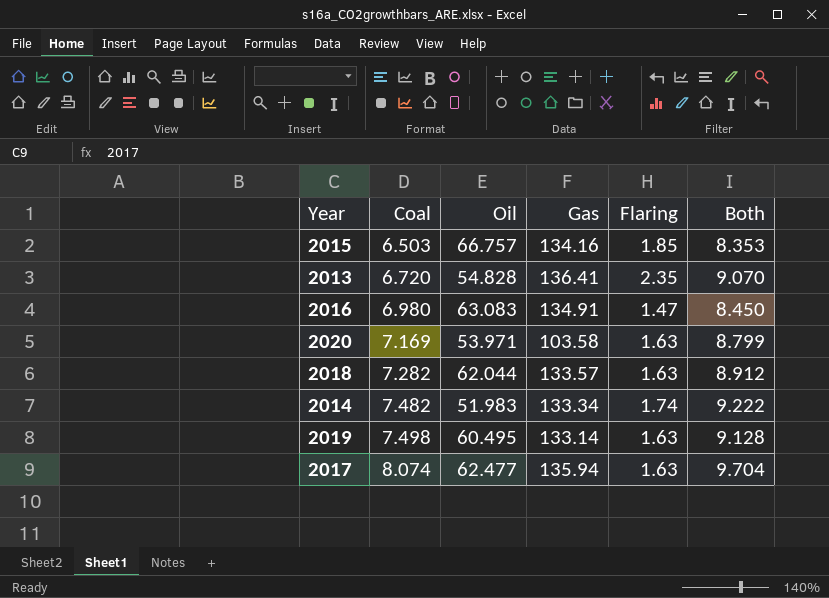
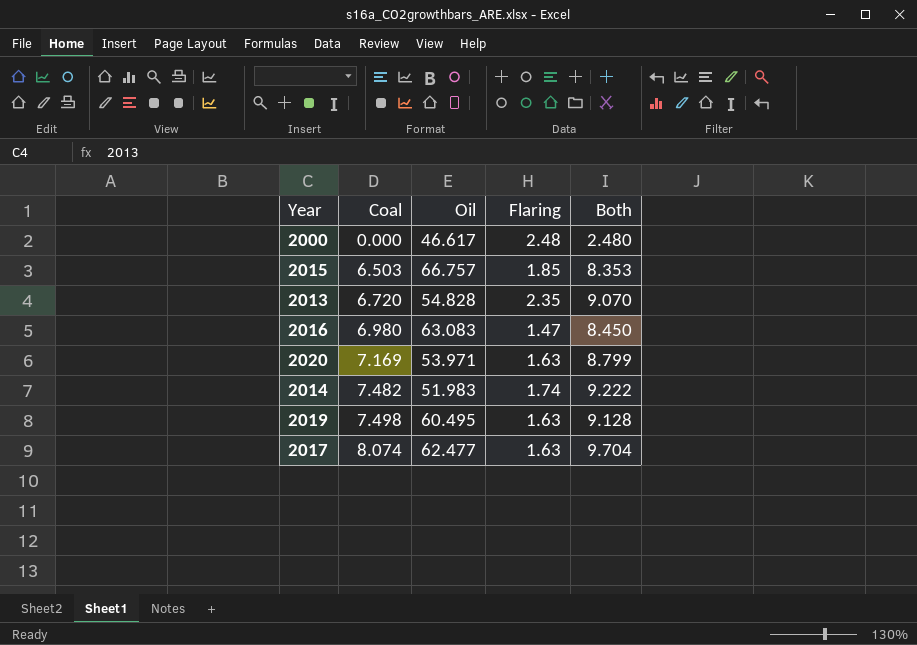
column Gas | position: 4 -> none
row 2018: 7.282 | 62.044 | 133.57 | 1.63 | 8.912 -> none
row 2000: none -> 0.000 | 46.617 | 2.48 | 2.480

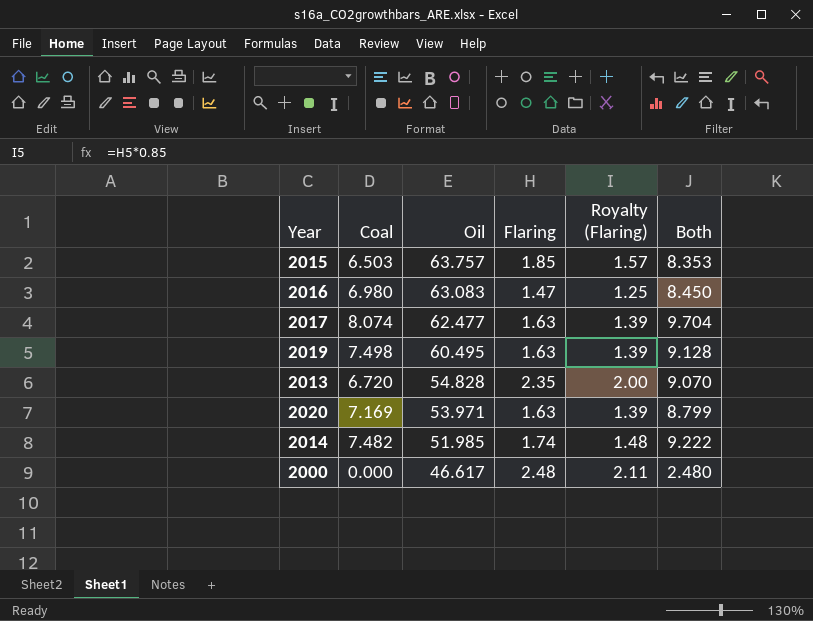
row order: Coal ascending -> Oil descending
column Royalty (Flaring) | formula: none -> [Flaring] * 0.85
2015 | Oil: 66.757 -> 63.757
2014 | Oil: 51.983 -> 51.985

